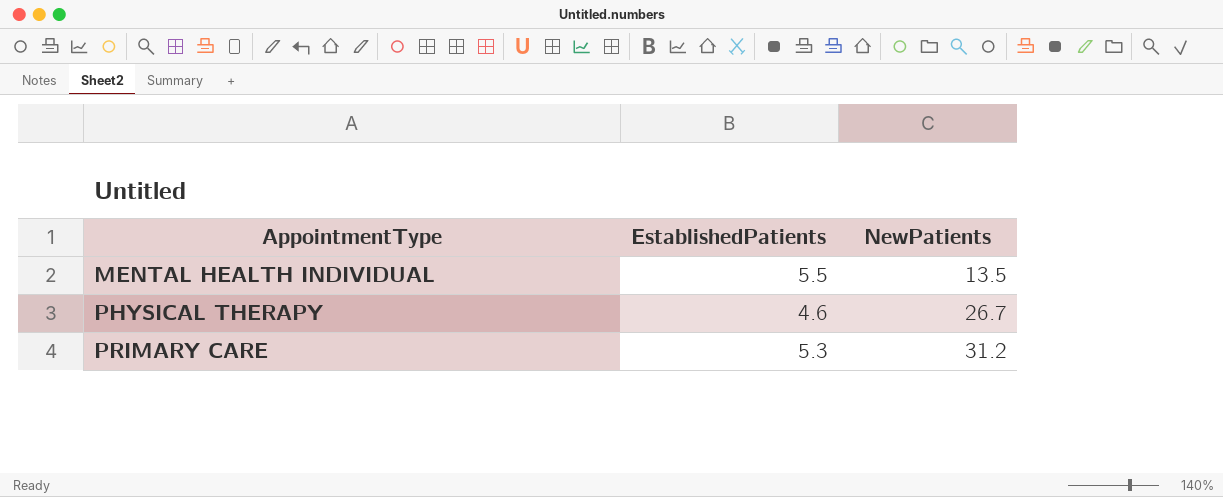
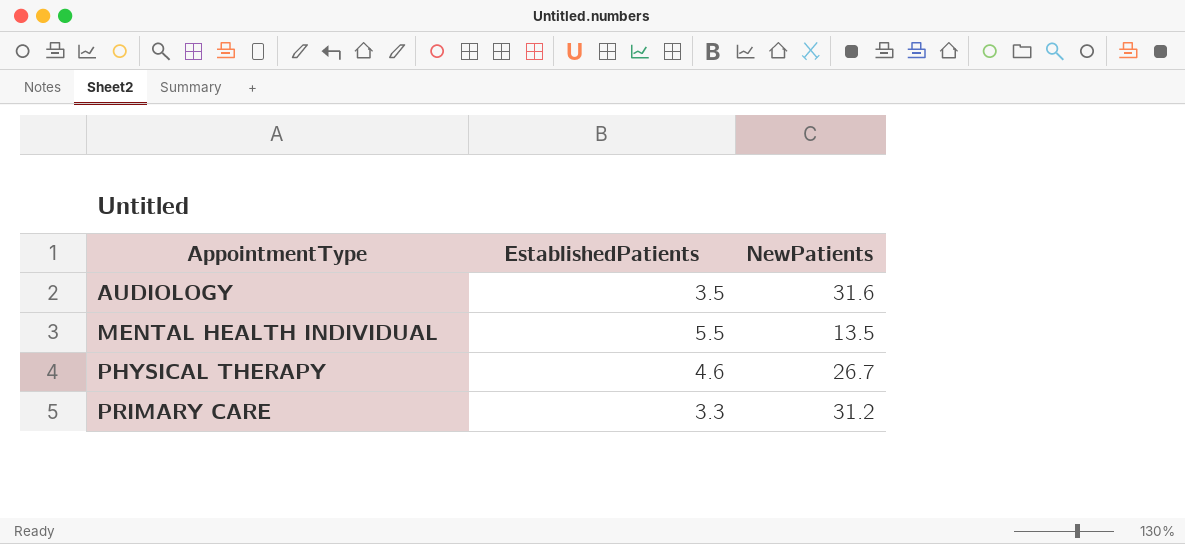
row AUDIOLOGY: none -> 3.5 | 31.6
PRIMARY CARE | EstablishedPatients: 5.3 -> 3.3

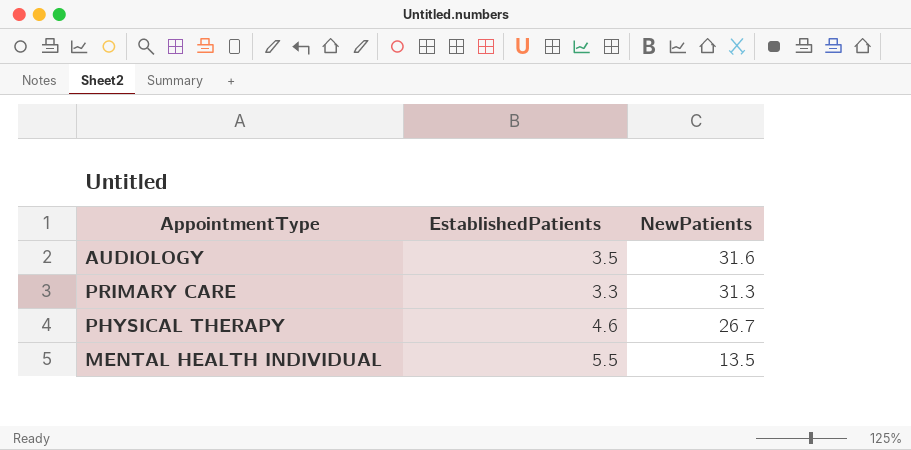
row order: AppointmentType ascending -> NewPatients descending
PRIMARY CARE | NewPatients: 31.2 -> 31.3

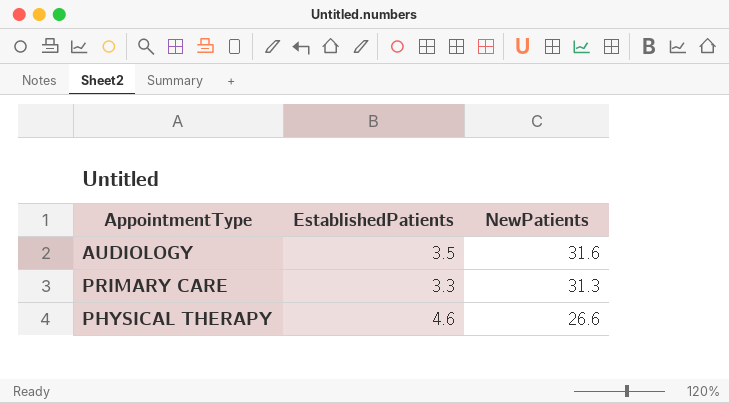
row MENTAL HEALTH INDIVIDUAL: 5.5 | 13.5 -> none
PHYSICAL THERAPY | NewPatients: 26.7 -> 26.6

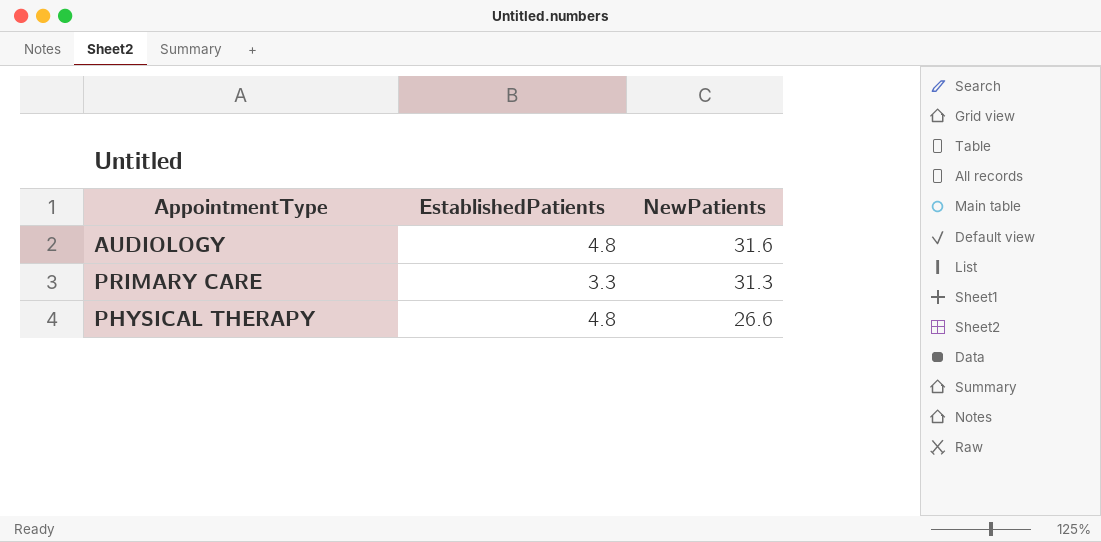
AUDIOLOGY | EstablishedPatients: 3.5 -> 4.8
PHYSICAL THERAPY | EstablishedPatients: 4.6 -> 4.8

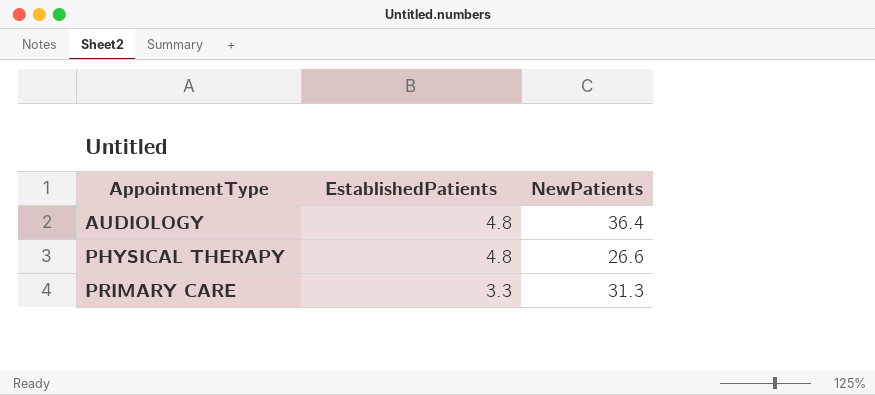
row order: NewPatients descending -> AppointmentType ascending
AUDIOLOGY | NewPatients: 31.6 -> 36.4

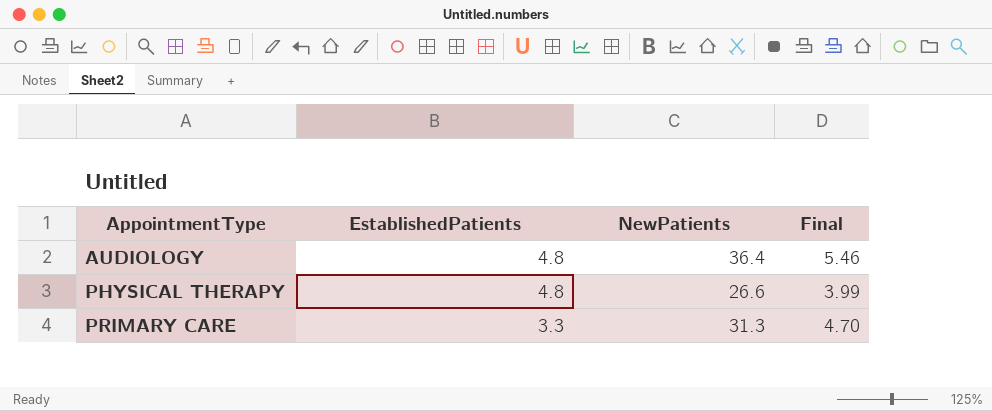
column Final | formula: none -> [NewPatients] * 0.15

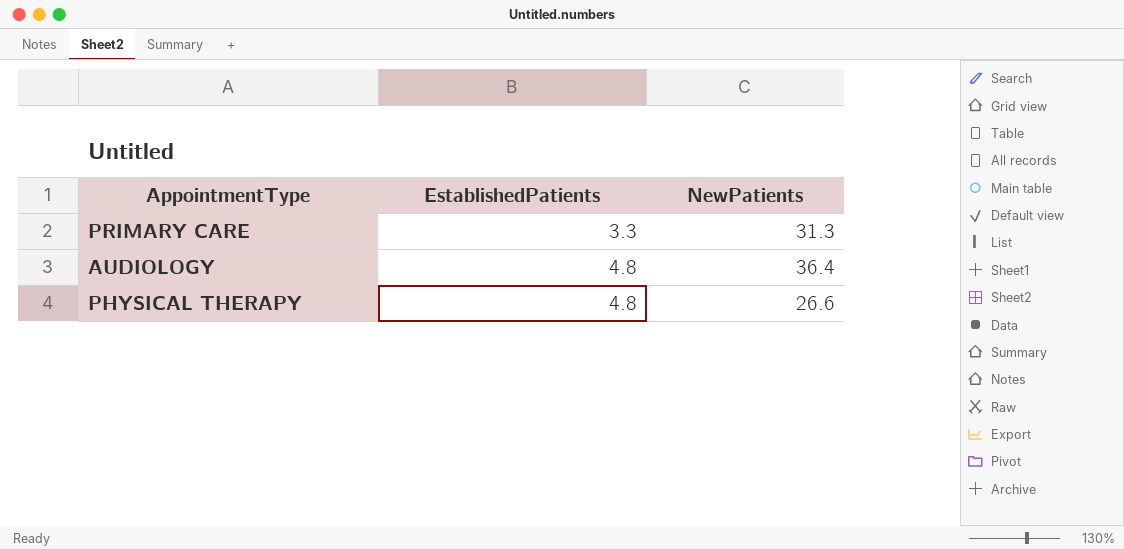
row order: AppointmentType ascending -> EstablishedPatients ascending
column Final | formula: [NewPatients] * 0.15 -> none

